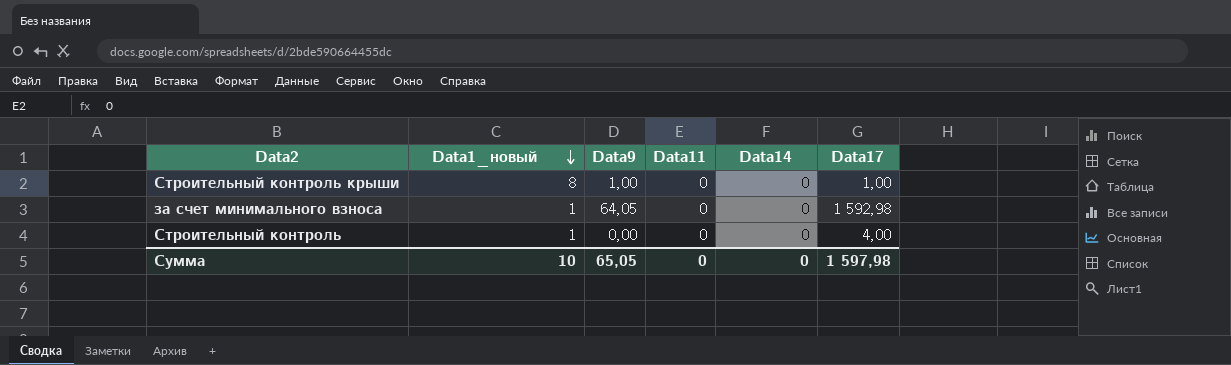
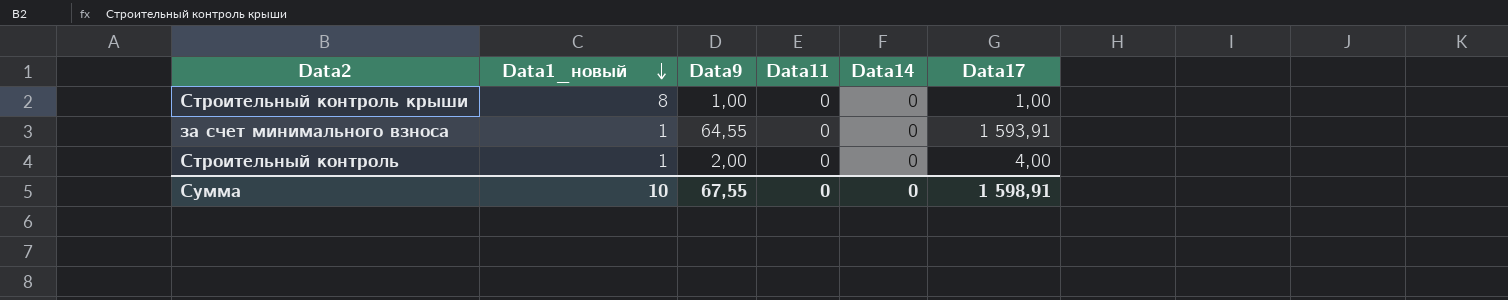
за счет минимального взноса | Data9: 64,05 -> 64,55
за счет минимального взноса | Data17: 1 592,98 -> 1 593,91
Строительный контроль | Data9: 0,00 -> 2,00
Сумма | Data9: 65,05 -> 67,55
Сумма | Data17: 1 597,98 -> 1 598,91

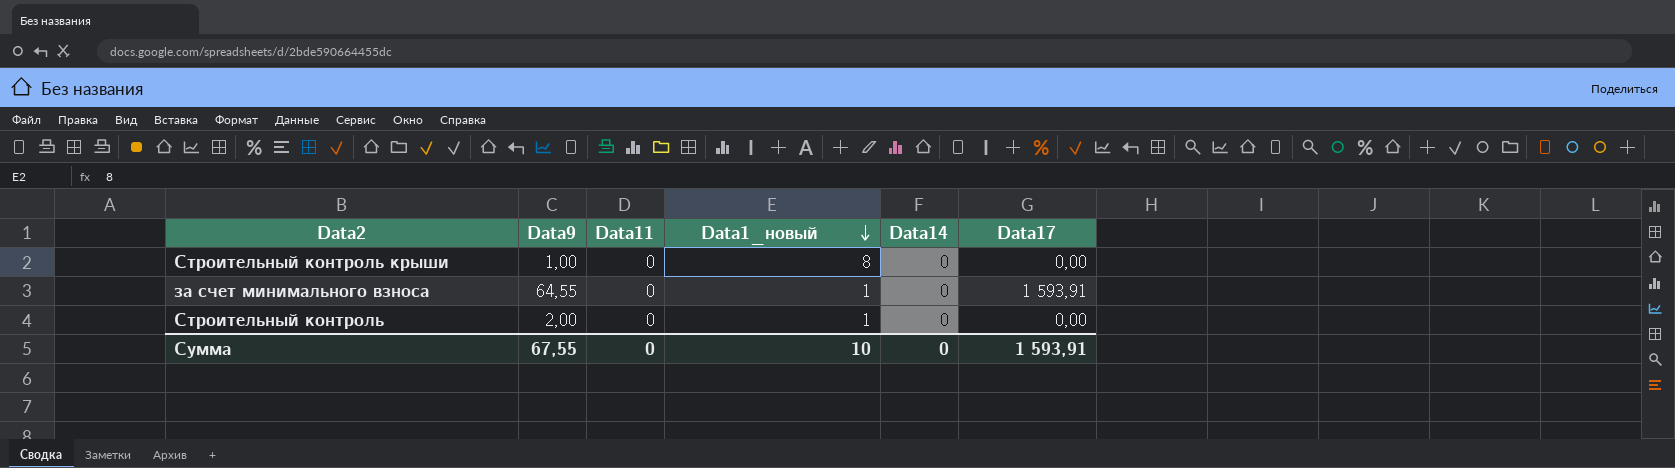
column Data1_новый | position: 2 -> 4
Строительный контроль крыши | Data17: 1,00 -> 0,00
Строительный контроль | Data17: 4,00 -> 0,00
Сумма | Data17: 1 598,91 -> 1 593,91

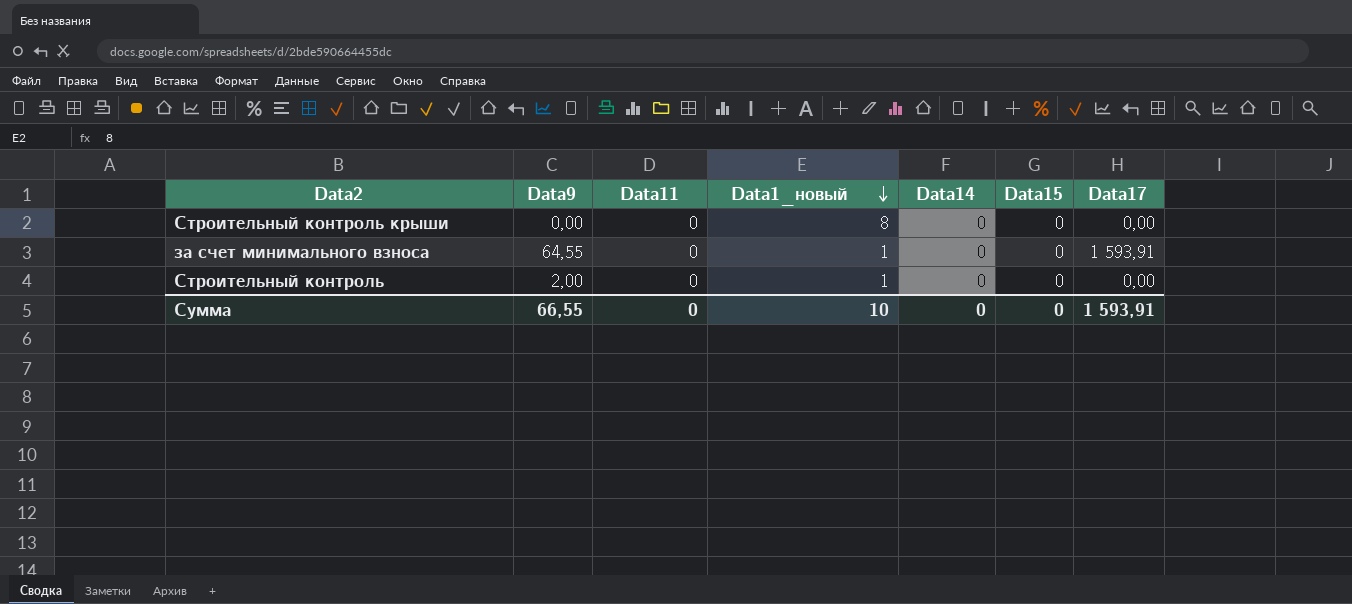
column Data15 | position: none -> 6
Строительный контроль крыши | Data9: 1,00 -> 0,00
Сумма | Data9: 67,55 -> 66,55

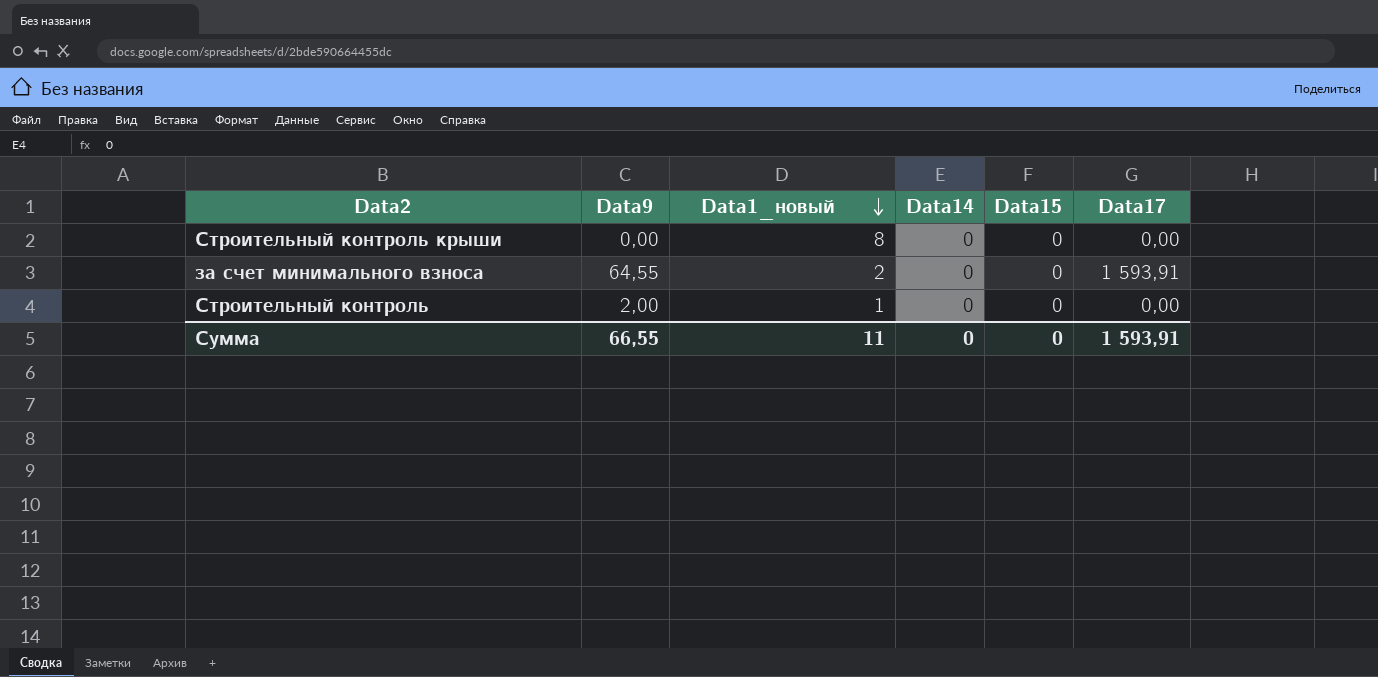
column Data11 | position: 3 -> none
за счет минимального взноса | Data1_новый: 1 -> 2
Сумма | Data1_новый: 10 -> 11

